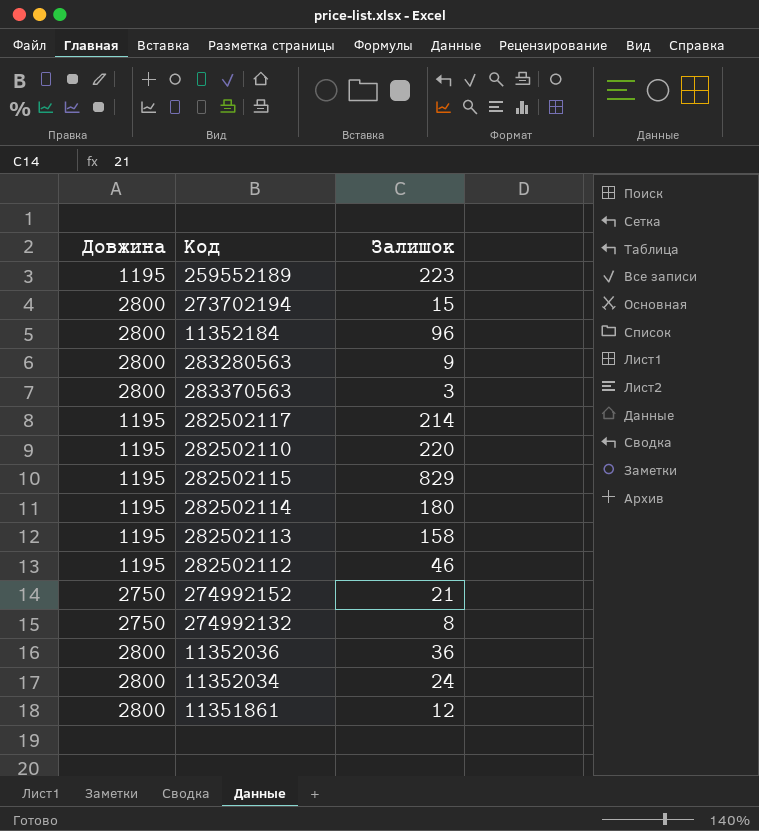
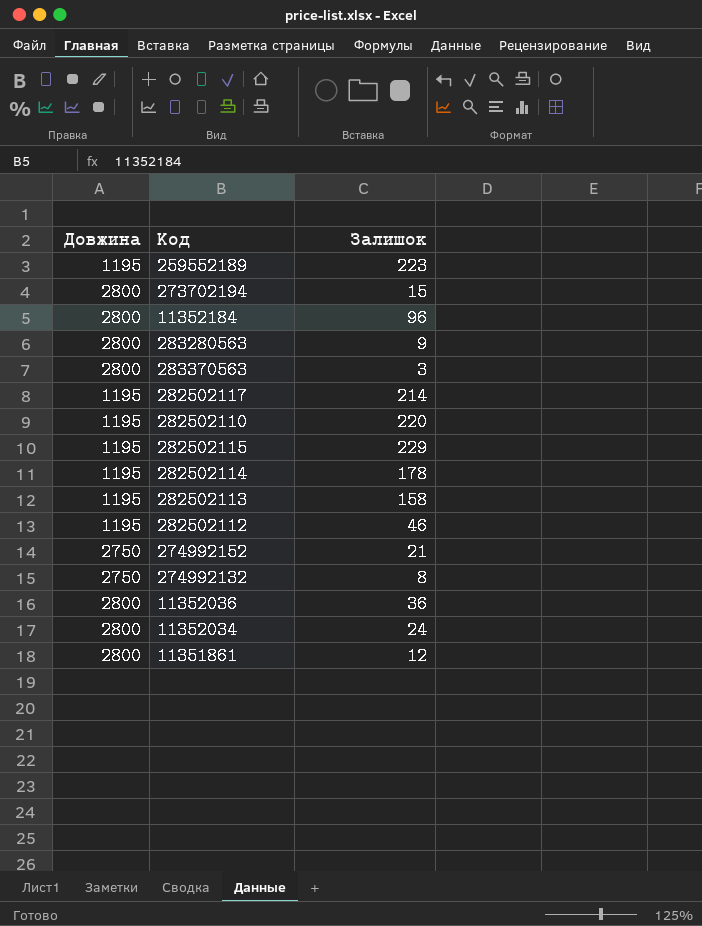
282502115 | Залишок: 829 -> 229
282502114 | Залишок: 180 -> 178

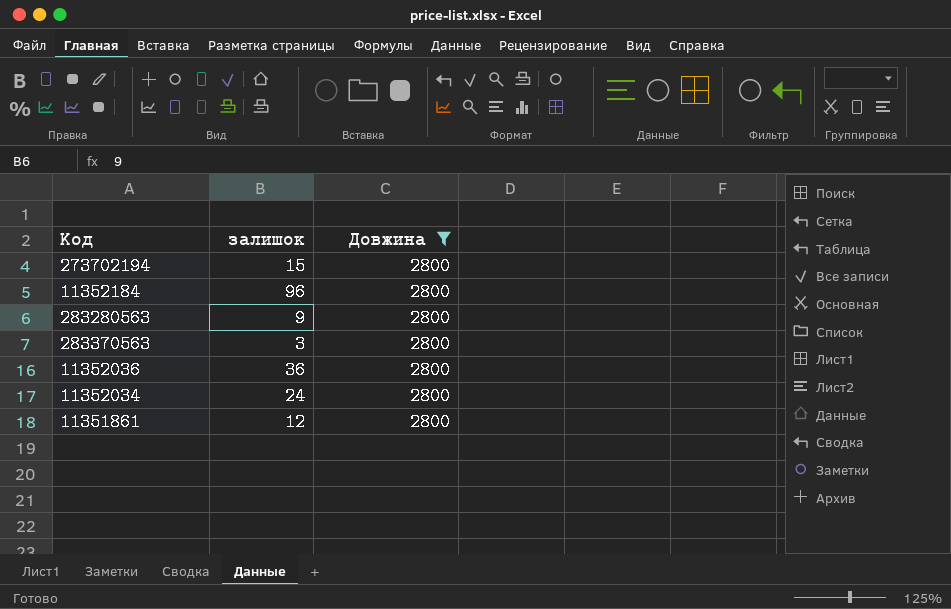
filter: none -> Довжина = 2800
column name: Залишок -> залишок
column Довжина | position: 1 -> 3

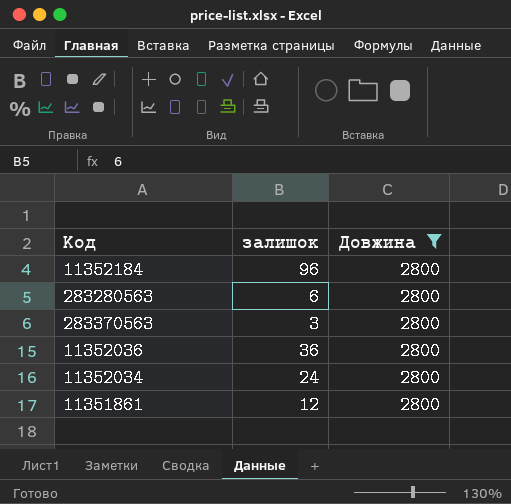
row 273702194: 15 | 2800 -> none
283280563 | залишок: 9 -> 6

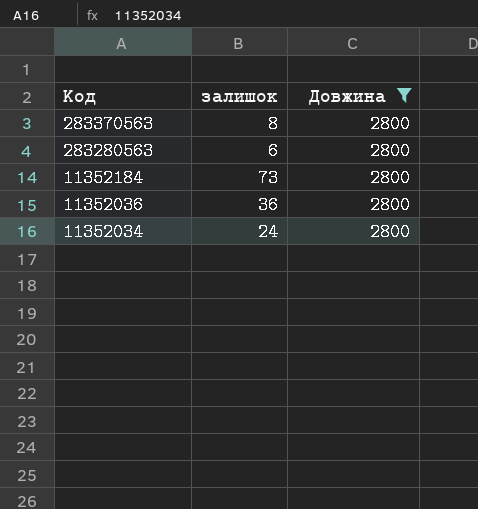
row order: none -> Код descending
row 11351861: 12 | 2800 -> none
283370563 | залишок: 3 -> 8
11352184 | залишок: 96 -> 73

